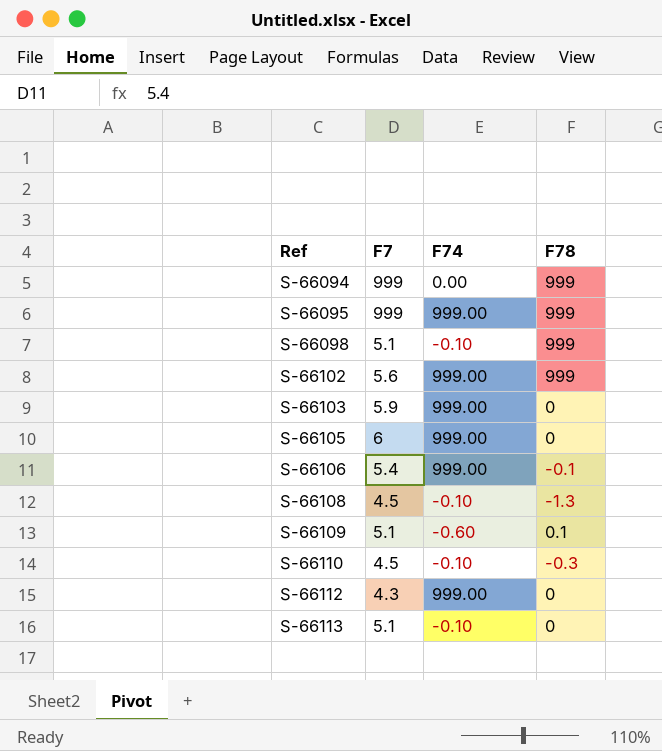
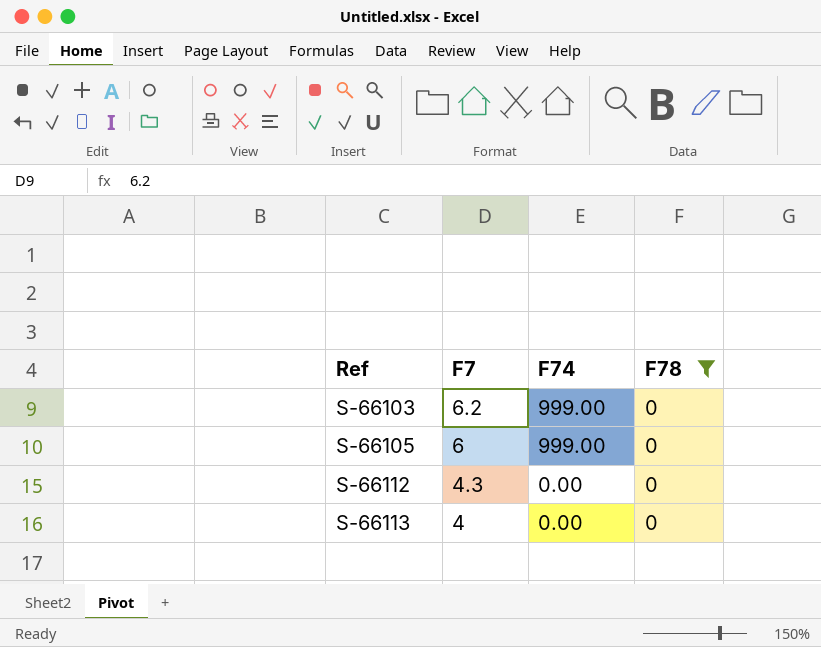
filter: none -> F78 = 0
S-66103 | F7: 5.9 -> 6.2
S-66112 | F74: 999.00 -> 0.00
S-66113 | F7: 5.1 -> 4
S-66113 | F74: -0.10 -> 0.00

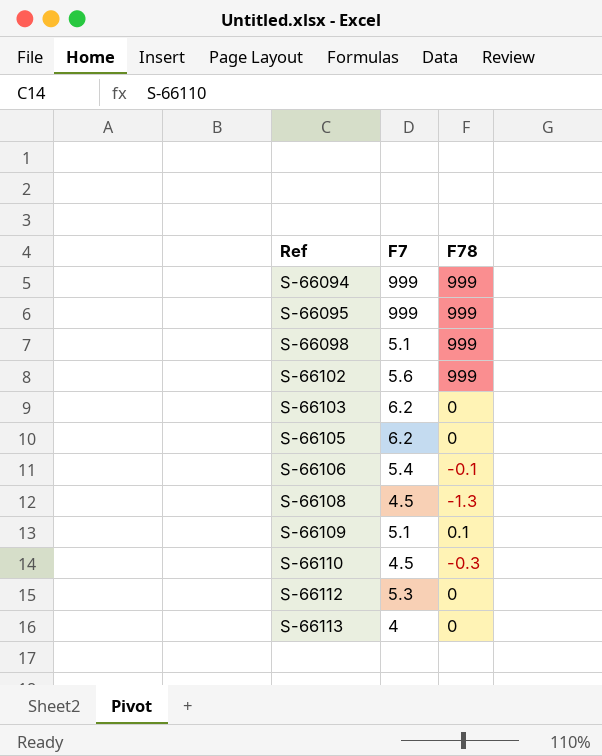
filter: F78 = 0 -> none
column F74 | position: 3 -> none
S-66105 | F7: 6 -> 6.2
S-66112 | F7: 4.3 -> 5.3

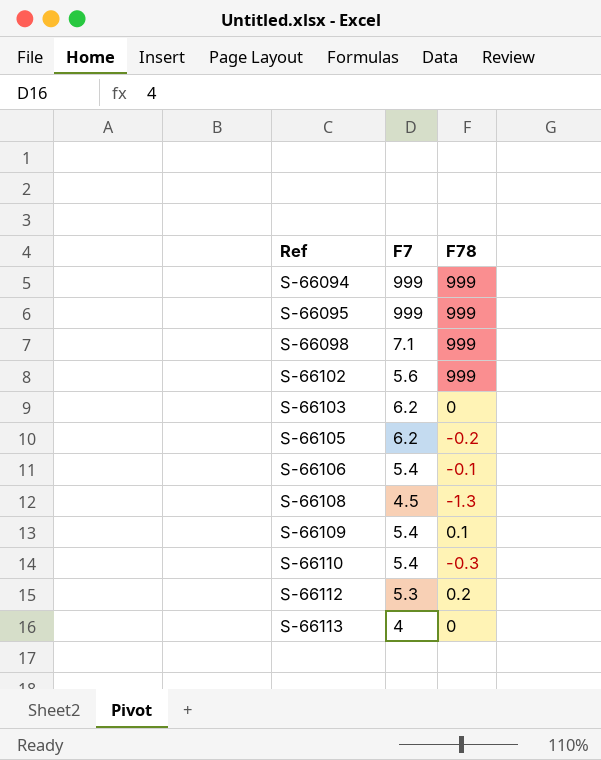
S-66098 | F7: 5.1 -> 7.1
S-66105 | F78: 0 -> -0.2
S-66109 | F7: 5.1 -> 5.4
S-66110 | F7: 4.5 -> 5.4
S-66112 | F78: 0 -> 0.2

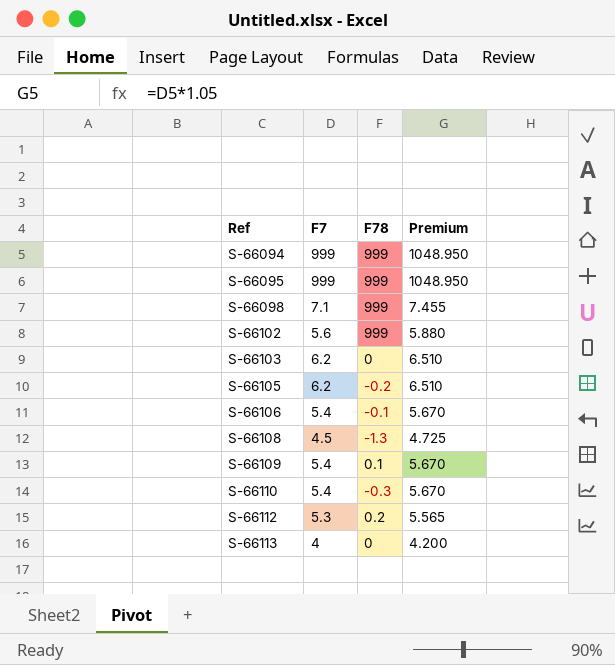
column Premium | formula: none -> [F7] * 1.05

